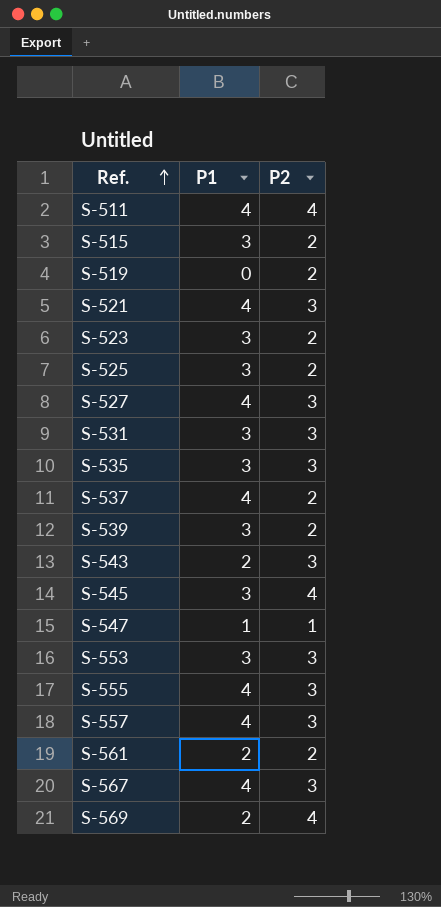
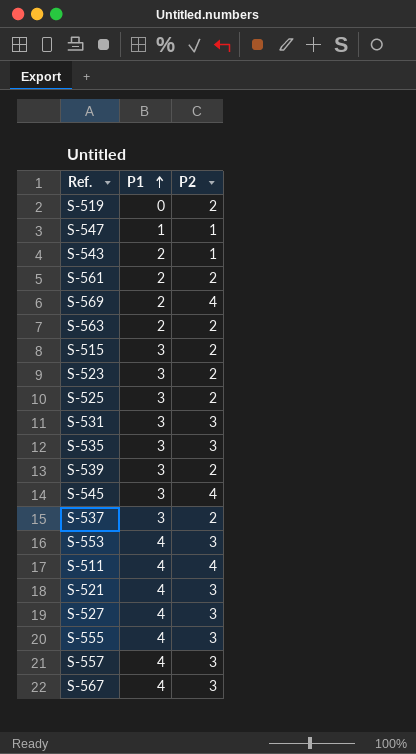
row order: Ref. ascending -> P1 ascending
S-543 | P2: 3 -> 1
row S-563: none -> 2 | 2
S-537 | P1: 4 -> 3
S-553 | P1: 3 -> 4

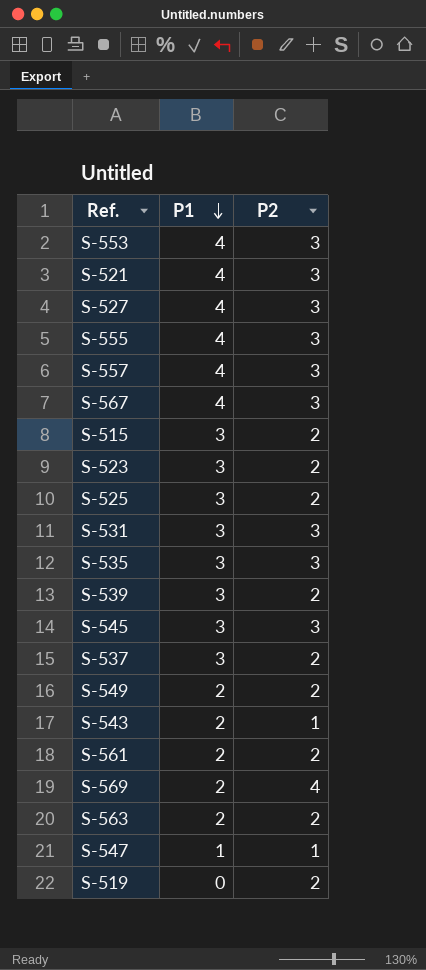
row order: P1 ascending -> P1 descending
row S-511: 4 | 4 -> none
S-545 | P2: 4 -> 3
row S-549: none -> 2 | 2

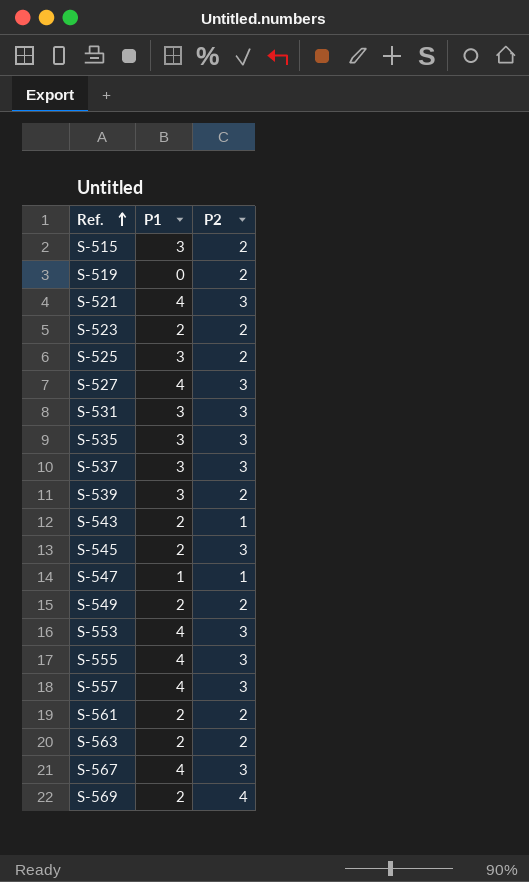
row order: P1 descending -> Ref. ascending
S-523 | P1: 3 -> 2
S-537 | P2: 2 -> 3
S-545 | P1: 3 -> 2

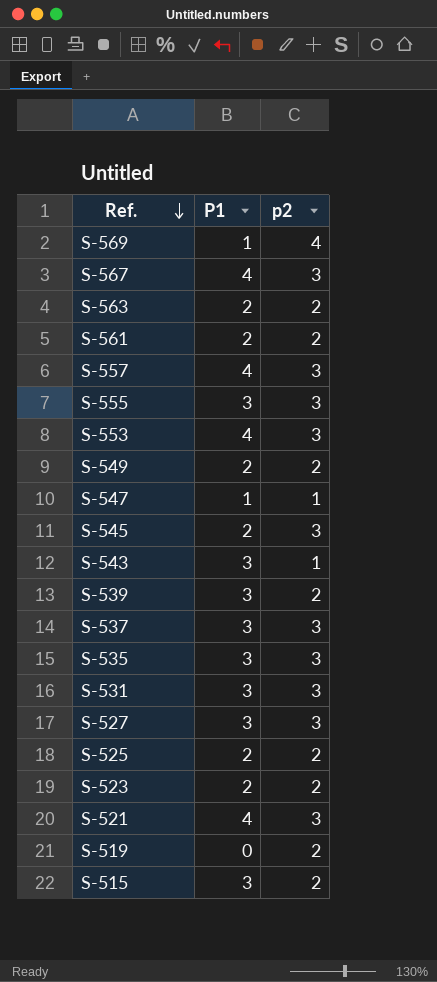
row order: Ref. ascending -> Ref. descending
column name: P2 -> p2
S-569 | P1: 2 -> 1
S-555 | P1: 4 -> 3
S-543 | P1: 2 -> 3
S-527 | P1: 4 -> 3
S-525 | P1: 3 -> 2

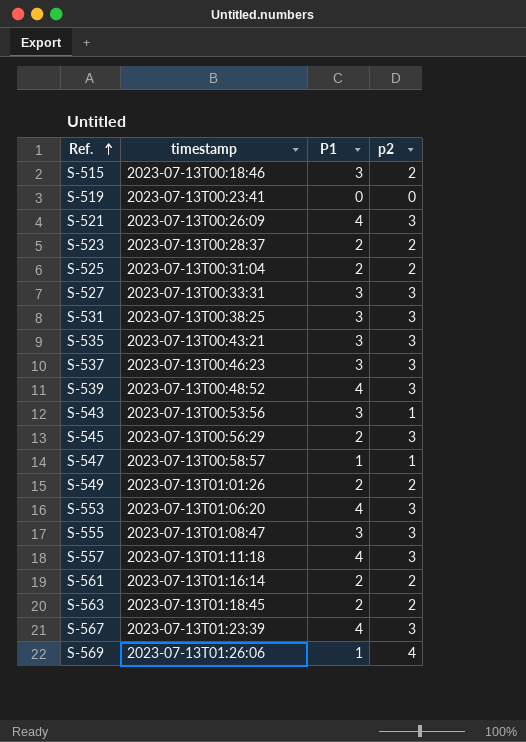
row order: Ref. descending -> Ref. ascending
column timestamp | position: none -> 2
S-519 | p2: 2 -> 0
S-539 | P1: 3 -> 4
S-539 | p2: 2 -> 3

